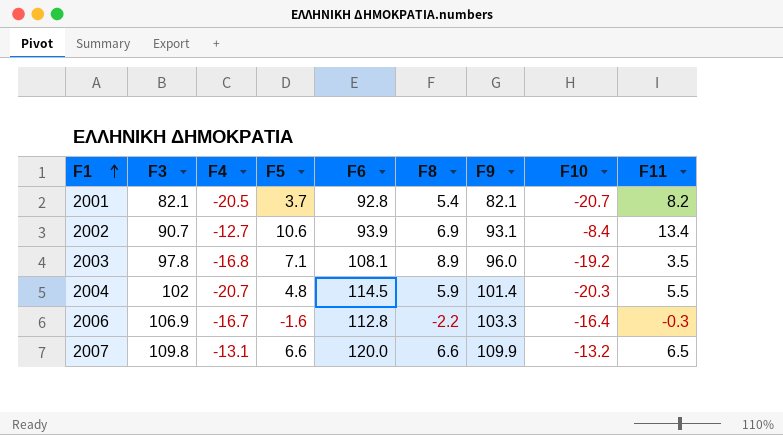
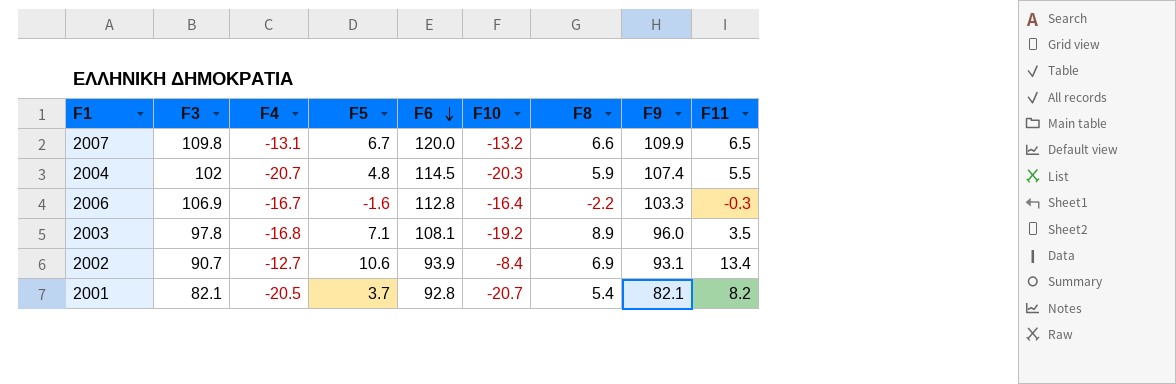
row order: F1 ascending -> F6 descending
column F10 | position: 8 -> 6
2007 | F5: 6.6 -> 6.7
2004 | F9: 101.4 -> 107.4

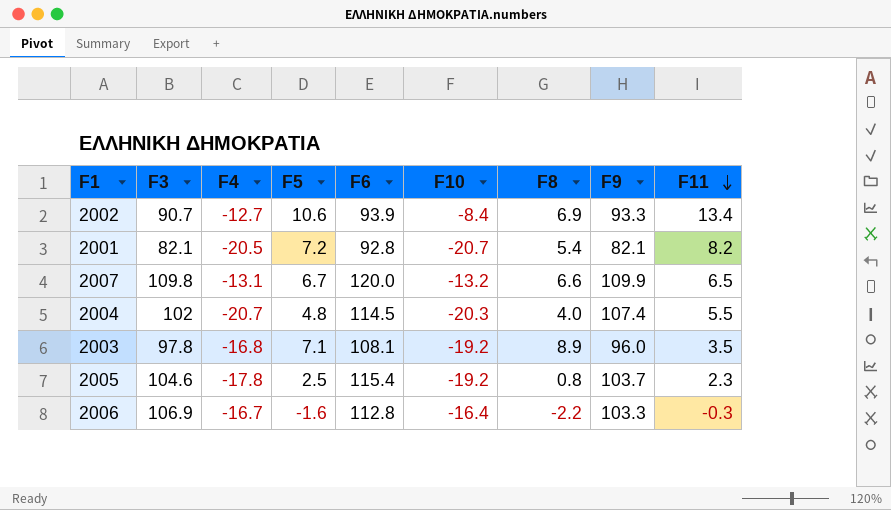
row order: F6 descending -> F11 descending
2002 | F9: 93.1 -> 93.3
2001 | F5: 3.7 -> 7.2
2004 | F8: 5.9 -> 4.0
row 2005: none -> 104.6 | -17.8 | 2.5 | 115.4 | -19.2 | 0.8 | 103.7 | 2.3

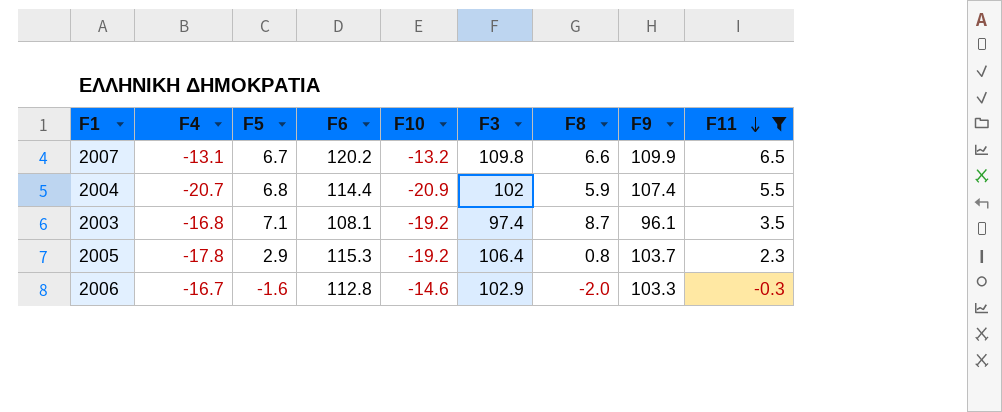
filter: none -> F11 <= 6.5
column F3 | position: 2 -> 6
2007 | F6: 120.0 -> 120.2
2004 | F5: 4.8 -> 6.8
2004 | F6: 114.5 -> 114.4
2004 | F10: -20.3 -> -20.9
2004 | F8: 4.0 -> 5.9
2003 | F3: 97.8 -> 97.4
2003 | F8: 8.9 -> 8.7
2003 | F9: 96.0 -> 96.1
2005 | F5: 2.5 -> 2.9
2005 | F6: 115.4 -> 115.3
2005 | F3: 104.6 -> 106.4
2006 | F10: -16.4 -> -14.6
2006 | F3: 106.9 -> 102.9
2006 | F8: -2.2 -> -2.0

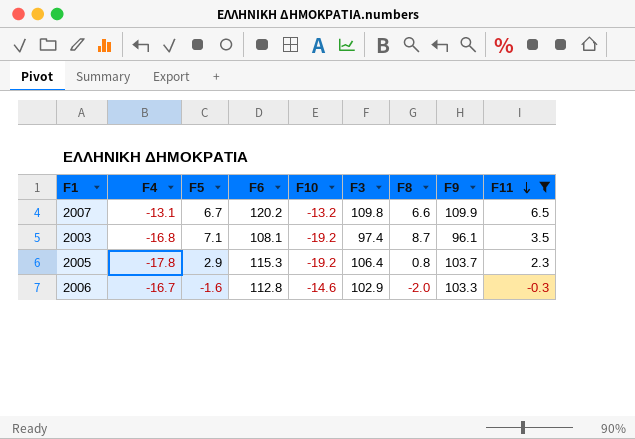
row 2004: -20.7 | 6.8 | 114.4 | -20.9 | 102 | 5.9 | 107.4 | 5.5 -> none

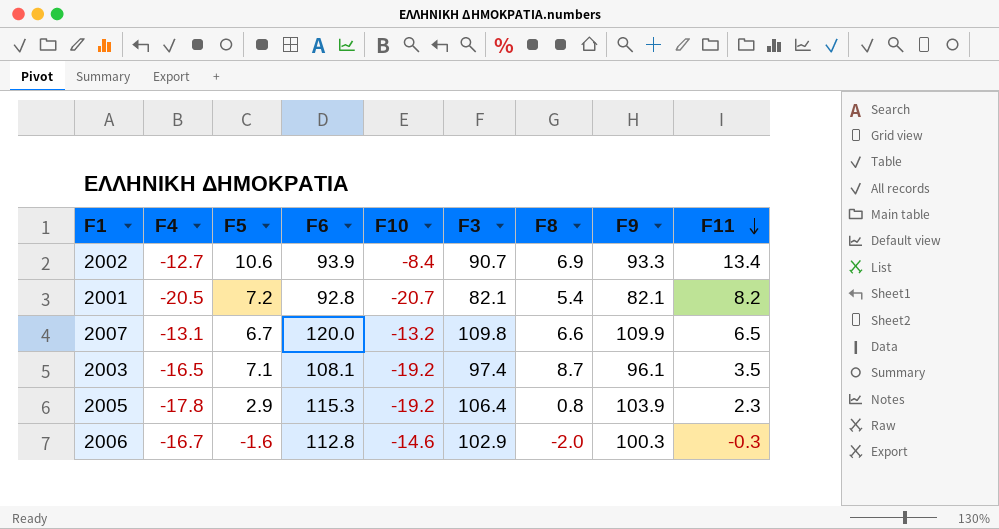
filter: F11 <= 6.5 -> none
2007 | F6: 120.2 -> 120.0
2003 | F4: -16.8 -> -16.5
2005 | F9: 103.7 -> 103.9
2006 | F9: 103.3 -> 100.3

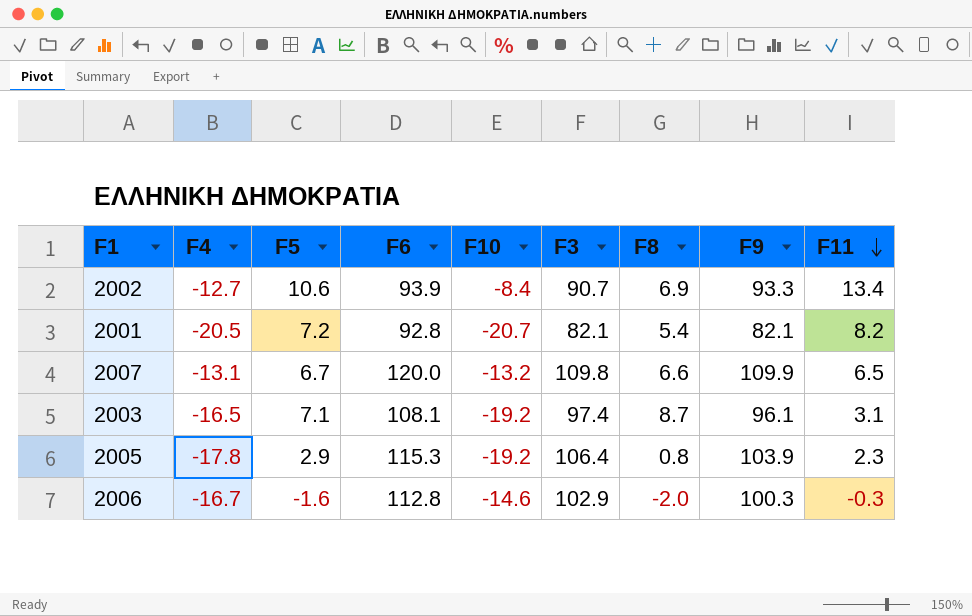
2003 | F11: 3.5 -> 3.1

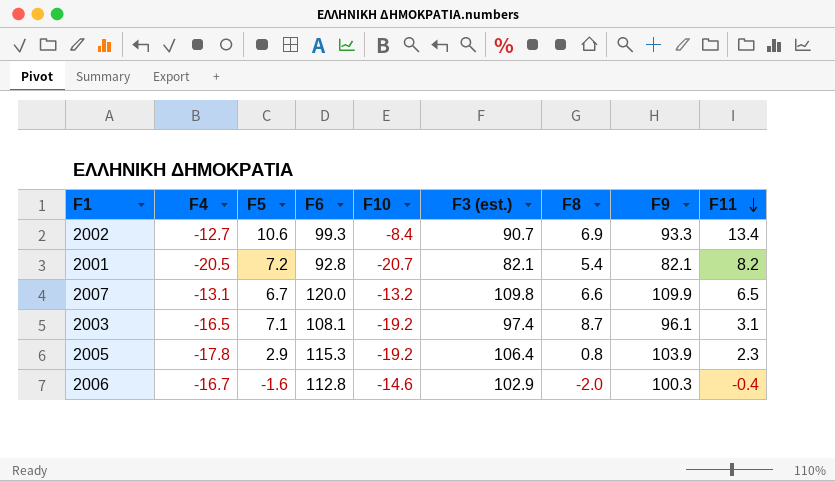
column name: F3 -> F3 (est.)
2002 | F6: 93.9 -> 99.3
2006 | F11: -0.3 -> -0.4

